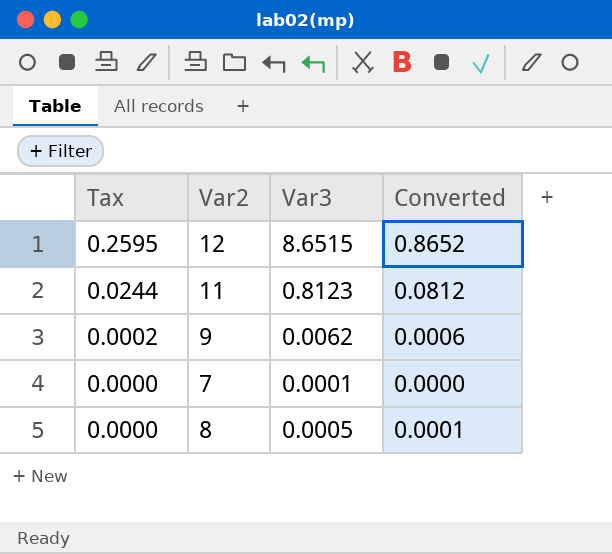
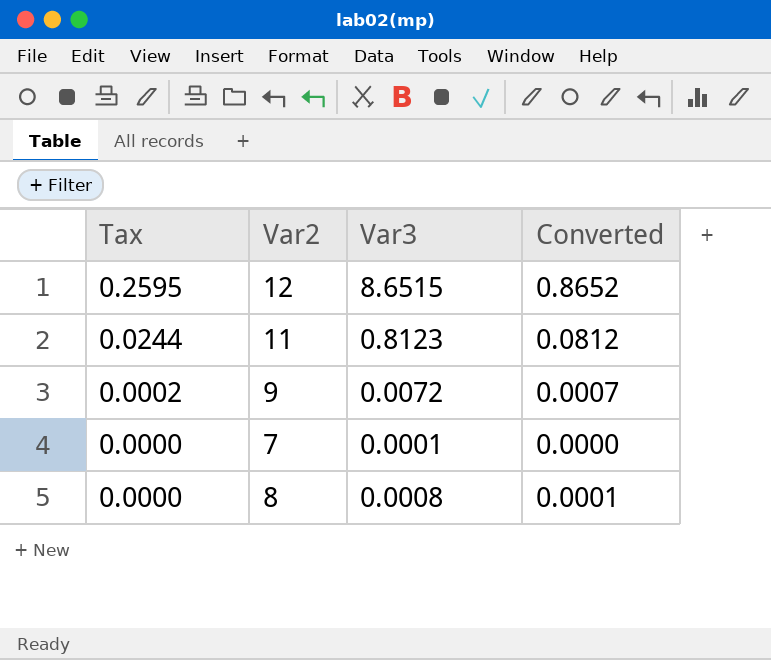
9 | Var3: 0.0062 -> 0.0072
9 | Converted: 0.0006 -> 0.0007
8 | Var3: 0.0005 -> 0.0008

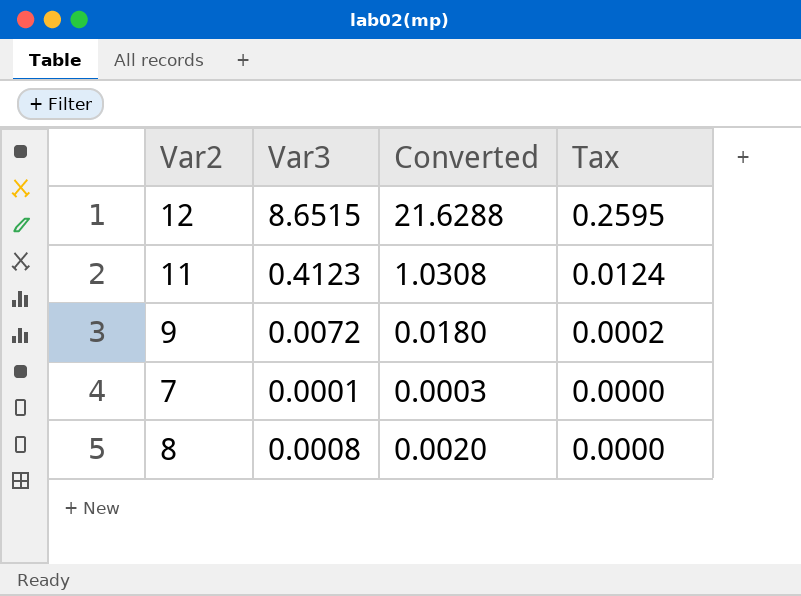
column Converted | formula: [Var3] * 0.1 -> [Var3] * 2.5
column Tax | position: 1 -> 4
11 | Var3: 0.8123 -> 0.4123
11 | Tax: 0.0244 -> 0.0124

